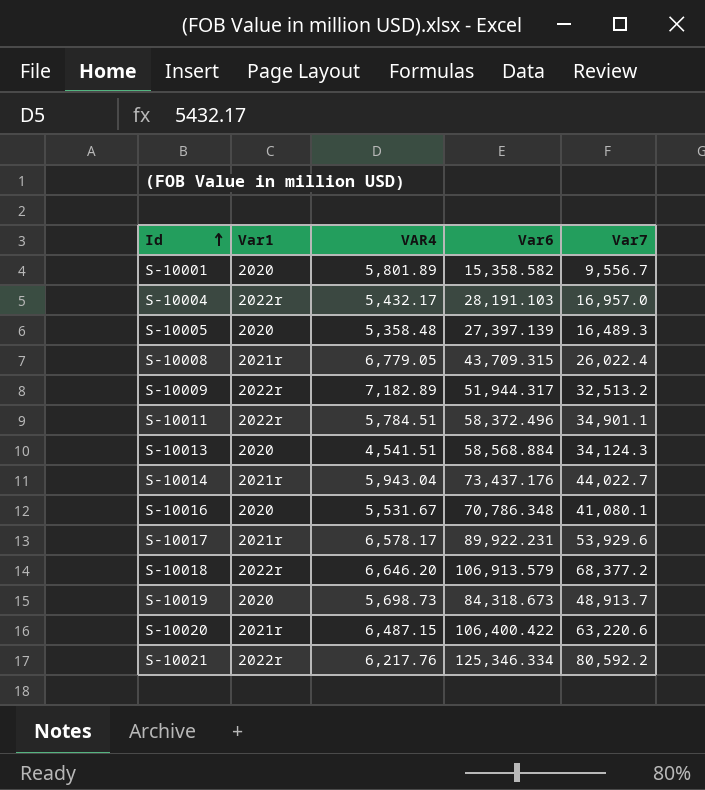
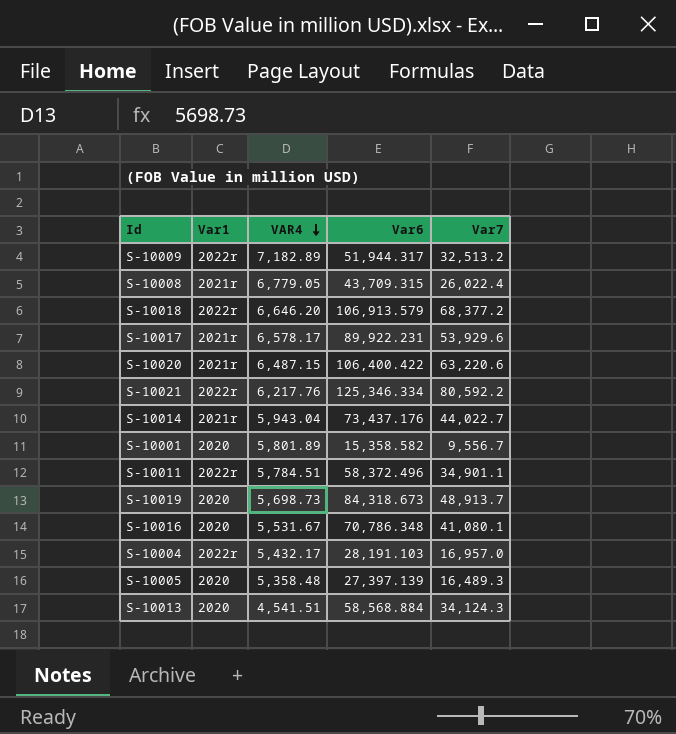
row order: Id ascending -> VAR4 descending

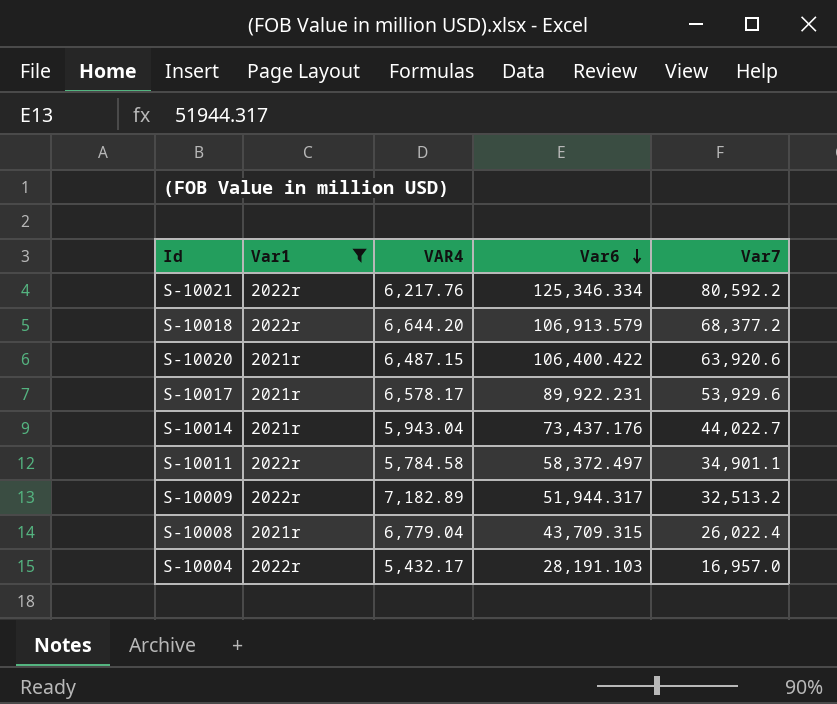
filter: none -> Var1 != 2020
row order: VAR4 descending -> Var6 descending
S-10018 | VAR4: 6,646.20 -> 6,644.20
S-10020 | Var7: 63,220.6 -> 63,920.6
S-10011 | VAR4: 5,784.51 -> 5,784.58
S-10011 | Var6: 58,372.496 -> 58,372.497
S-10008 | VAR4: 6,779.05 -> 6,779.04

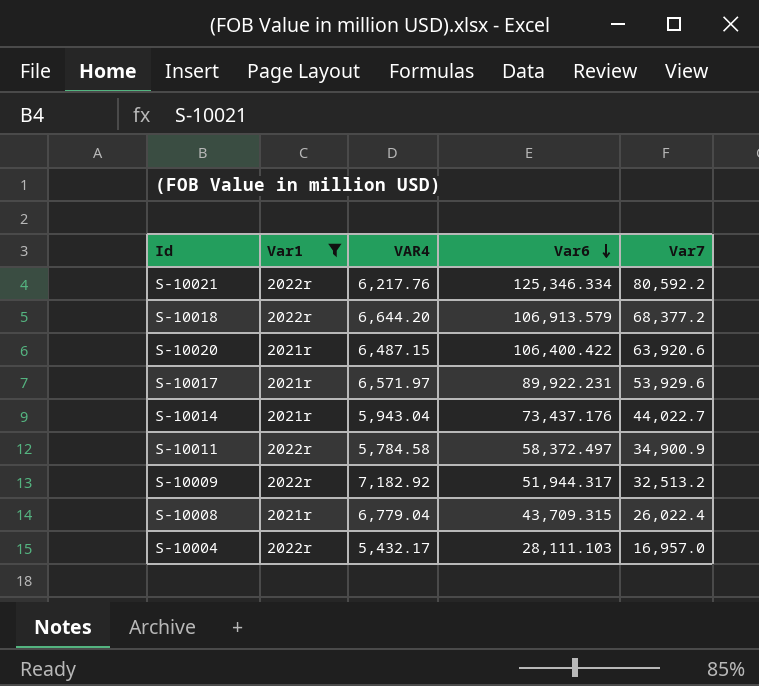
S-10017 | VAR4: 6,578.17 -> 6,571.97
S-10011 | Var7: 34,901.1 -> 34,900.9
S-10009 | VAR4: 7,182.89 -> 7,182.92
S-10004 | Var6: 28,191.103 -> 28,111.103

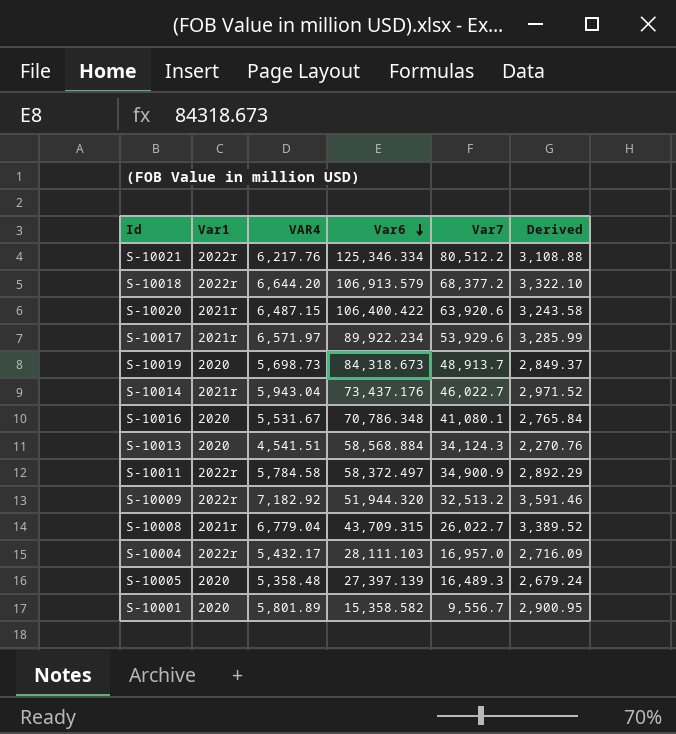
filter: Var1 != 2020 -> none
column Derived | formula: none -> [VAR4] * 0.5
S-10021 | Var7: 80,592.2 -> 80,512.2
S-10017 | Var6: 89,922.231 -> 89,922.234
S-10014 | Var7: 44,022.7 -> 46,022.7
S-10009 | Var6: 51,944.317 -> 51,944.320
S-10008 | Var7: 26,022.4 -> 26,022.7

